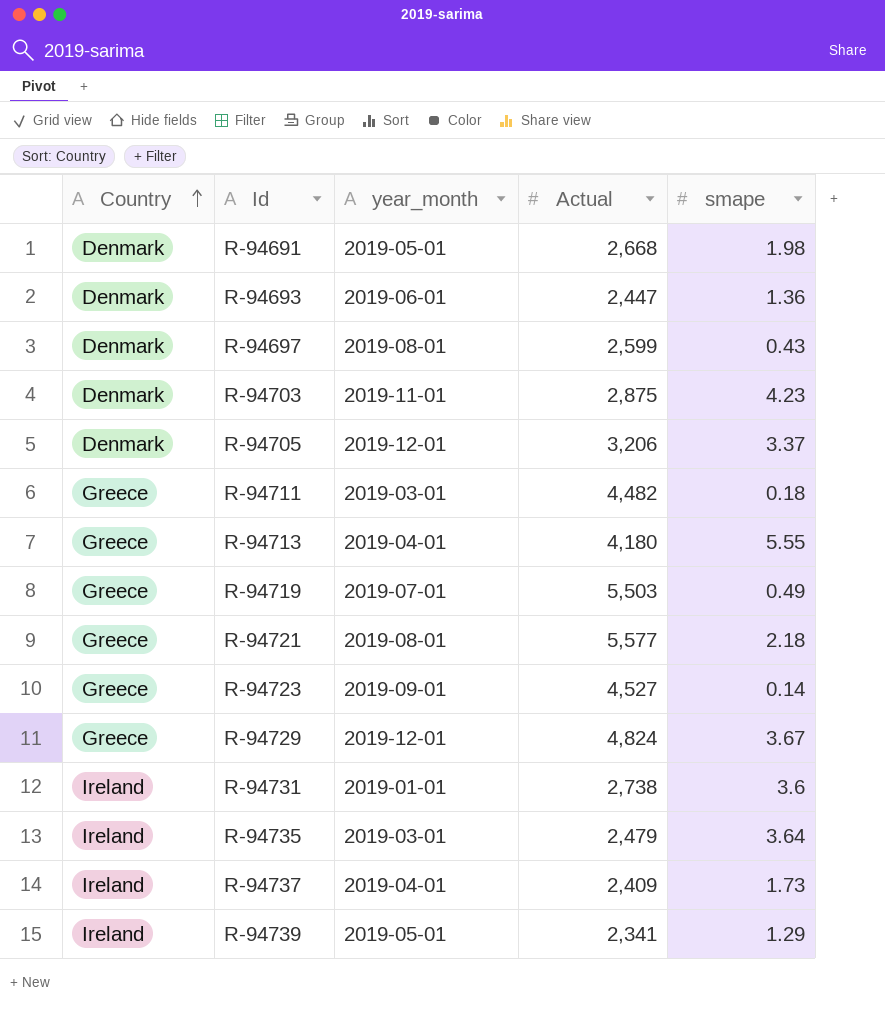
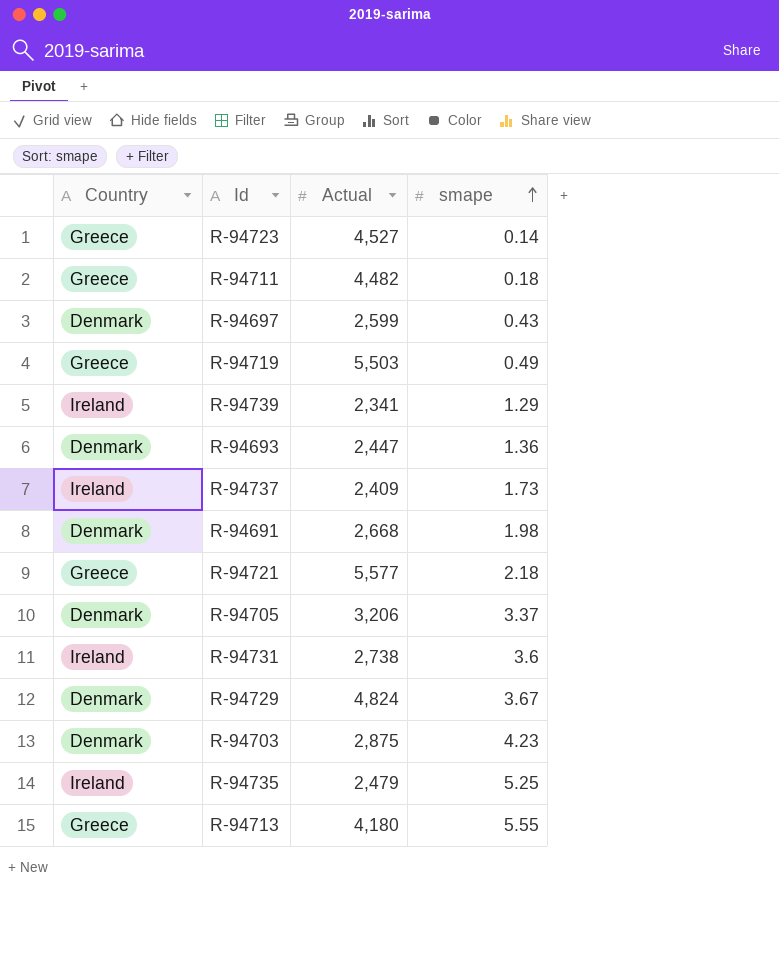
row order: Country ascending -> smape ascending
column year_month | position: 3 -> none
R-94729 | Country: Greece -> Denmark
R-94735 | smape: 3.64 -> 5.25

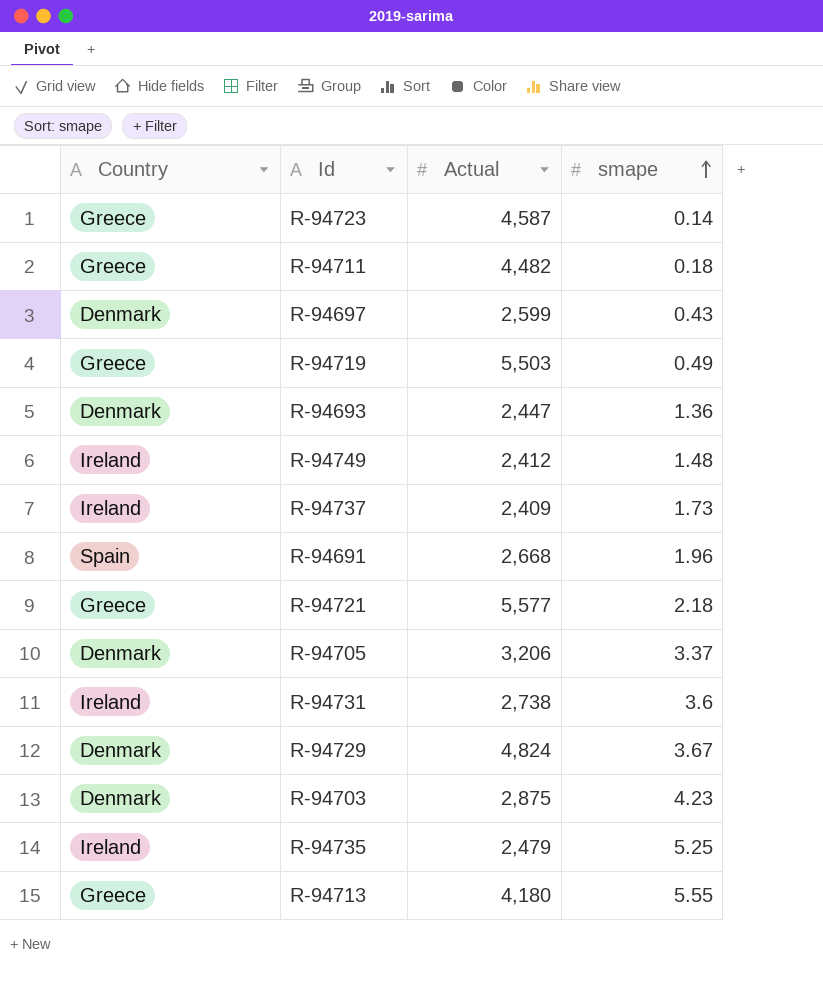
row R-94739: Ireland | 2,341 | 1.29 -> none
R-94723 | Actual: 4,527 -> 4,587
row R-94749: none -> Ireland | 2,412 | 1.48
R-94691 | Country: Denmark -> Spain
R-94691 | smape: 1.98 -> 1.96

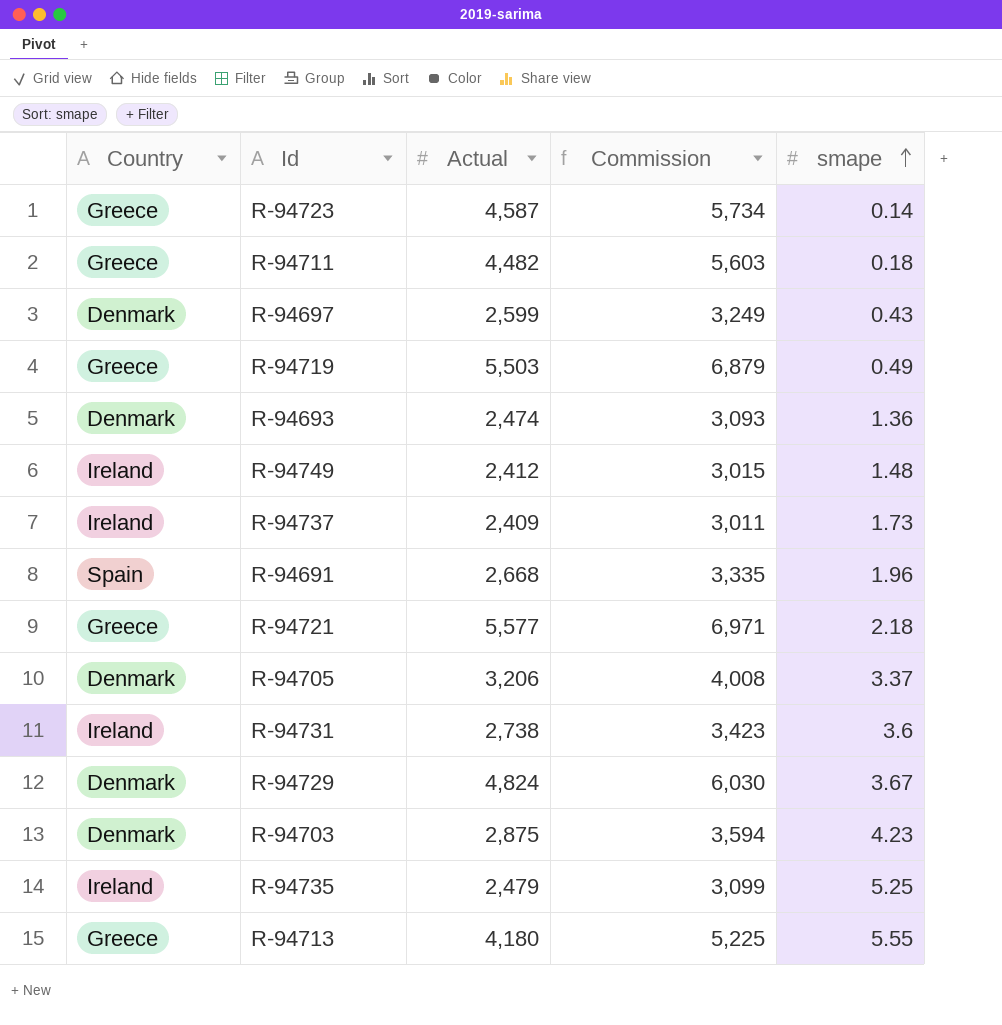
column Commission | formula: none -> [Actual] * 1.25
R-94693 | Actual: 2,447 -> 2,474

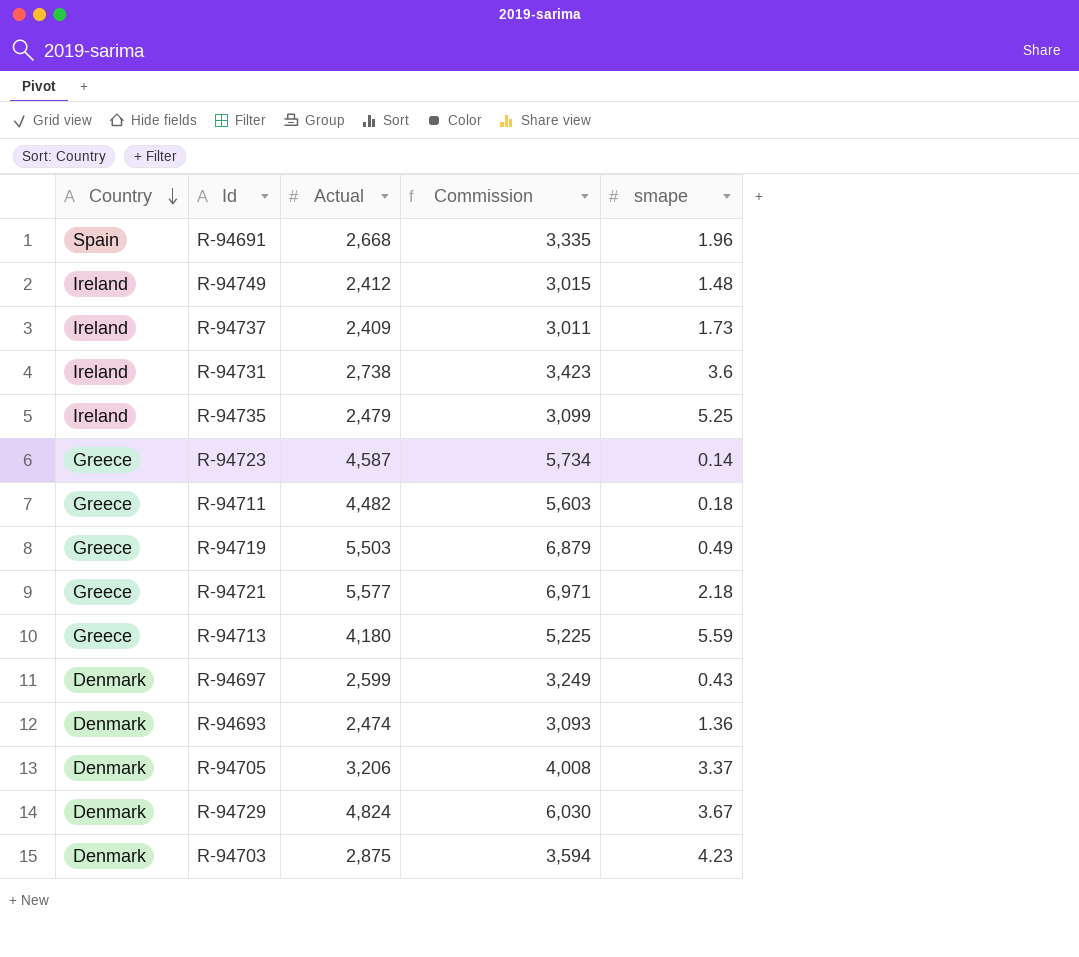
row order: smape ascending -> Country descending
R-94713 | smape: 5.55 -> 5.59

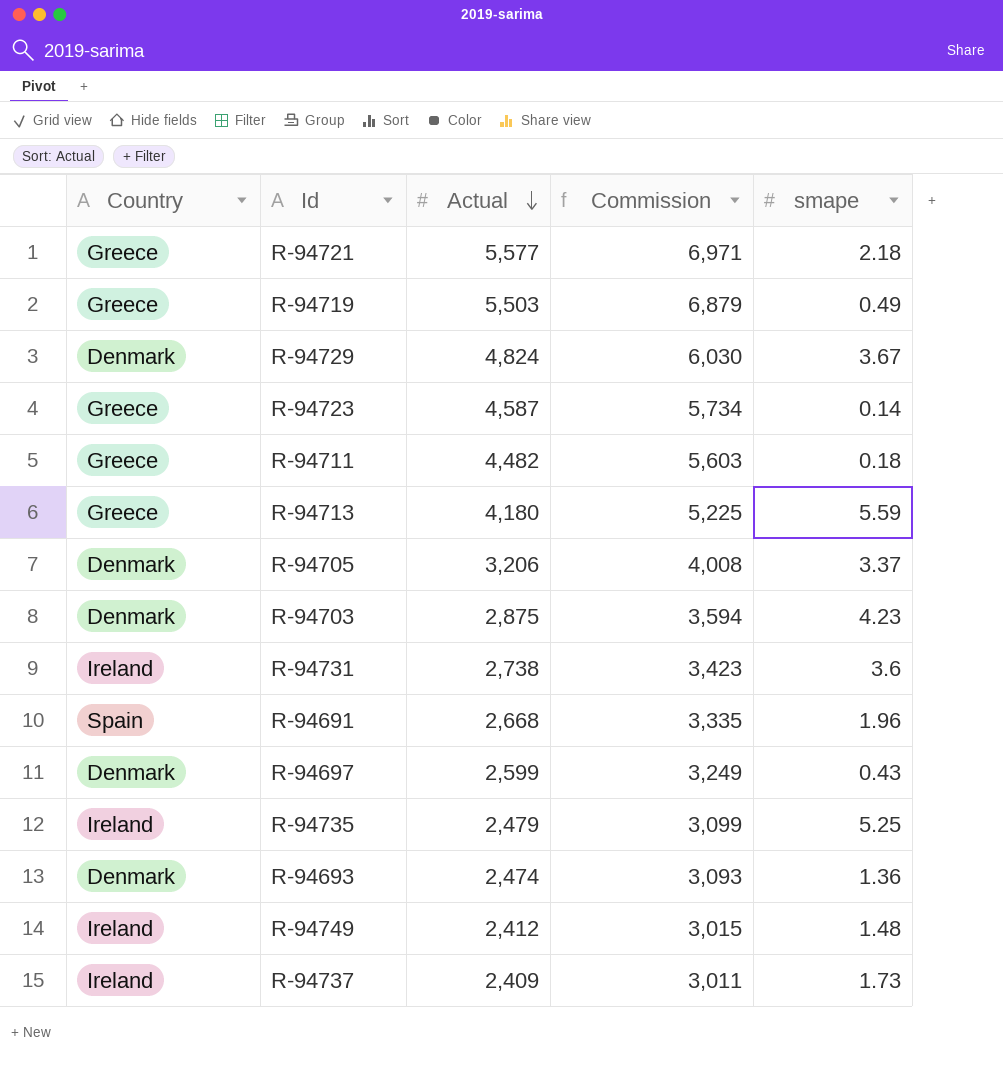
row order: Country descending -> Actual descending

